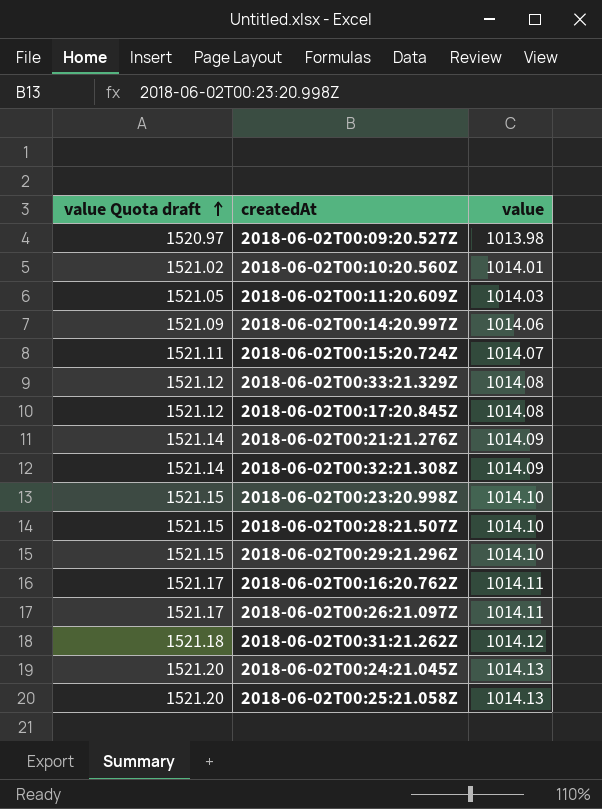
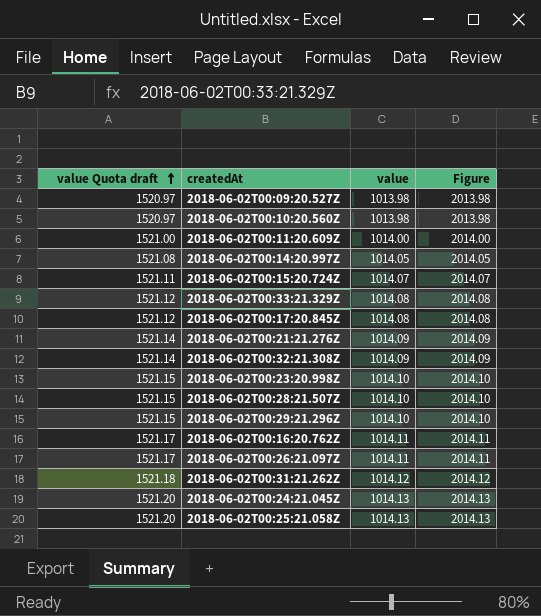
column Figure | formula: none -> [value] + 1000
2018-06-02T00:10:20.560Z | value Quota draft: 1521.02 -> 1520.97
2018-06-02T00:10:20.560Z | value: 1014.01 -> 1013.98
2018-06-02T00:11:20.609Z | value Quota draft: 1521.05 -> 1521.00
2018-06-02T00:11:20.609Z | value: 1014.03 -> 1014.00
2018-06-02T00:14:20.997Z | value Quota draft: 1521.09 -> 1521.08
2018-06-02T00:14:20.997Z | value: 1014.06 -> 1014.05

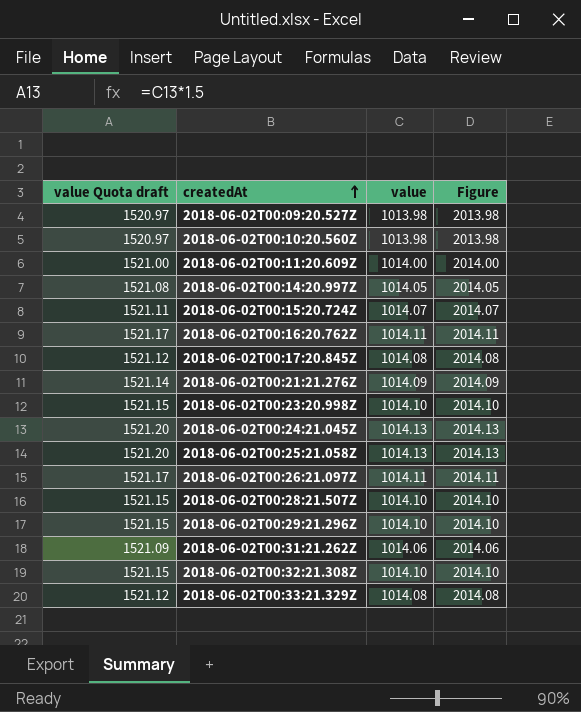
row order: value Quota draft ascending -> createdAt ascending
2018-06-02T00:31:21.262Z | value Quota draft: 1521.18 -> 1521.09
2018-06-02T00:31:21.262Z | value: 1014.12 -> 1014.06
2018-06-02T00:31:21.262Z | Figure: 2014.12 -> 2014.06
2018-06-02T00:32:21.308Z | value Quota draft: 1521.14 -> 1521.15
2018-06-02T00:32:21.308Z | value: 1014.09 -> 1014.10
2018-06-02T00:32:21.308Z | Figure: 2014.09 -> 2014.10

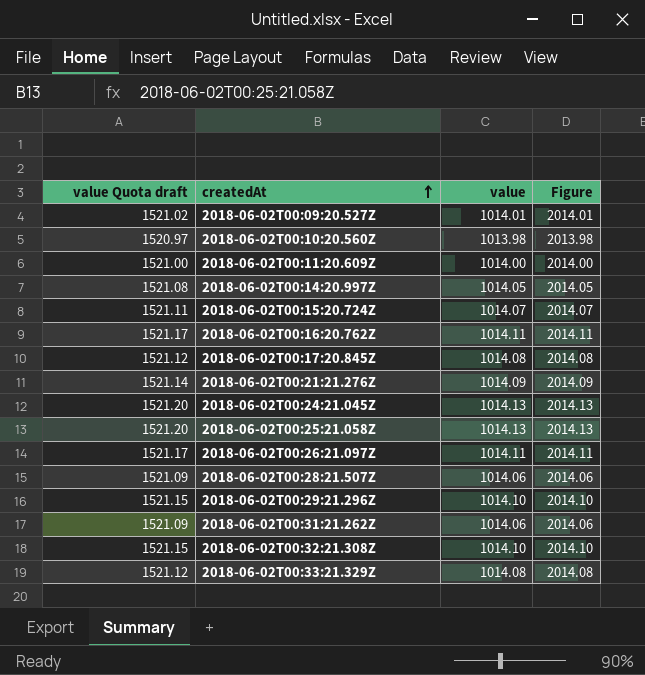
row 2018-06-02T00:23:20.998Z: 1521.15 | 1014.10 | 2014.10 -> none
2018-06-02T00:09:20.527Z | value Quota draft: 1520.97 -> 1521.02
2018-06-02T00:09:20.527Z | value: 1013.98 -> 1014.01
2018-06-02T00:09:20.527Z | Figure: 2013.98 -> 2014.01
2018-06-02T00:28:21.507Z | value Quota draft: 1521.15 -> 1521.09
2018-06-02T00:28:21.507Z | value: 1014.10 -> 1014.06
2018-06-02T00:28:21.507Z | Figure: 2014.10 -> 2014.06

